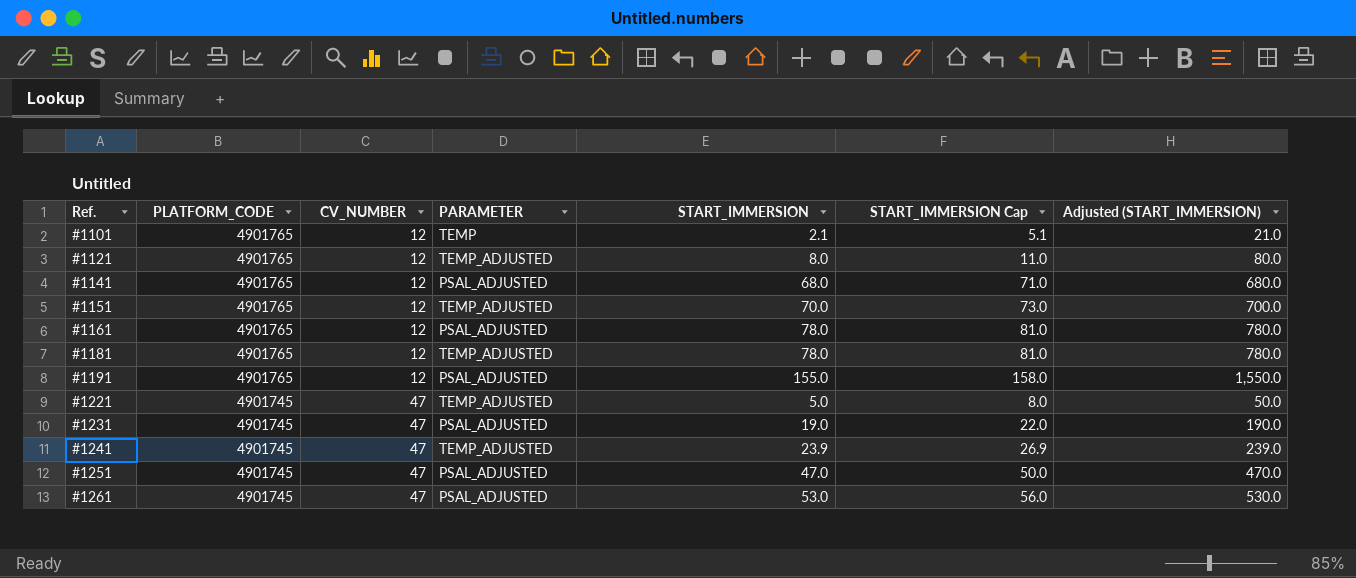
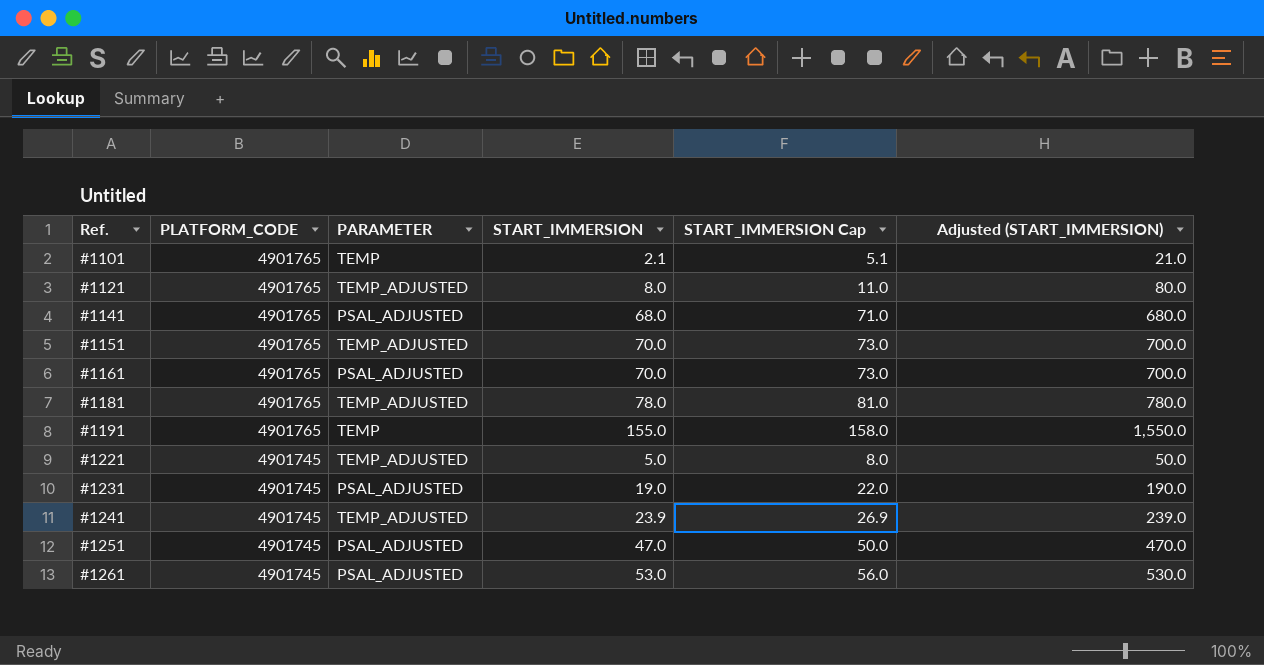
column CV_NUMBER | position: 3 -> none
#1161 | START_IMMERSION: 78.0 -> 70.0
#1161 | START_IMMERSION Cap: 81.0 -> 73.0
#1161 | Adjusted (START_IMMERSION): 780.0 -> 700.0
#1191 | PARAMETER: PSAL_ADJUSTED -> TEMP

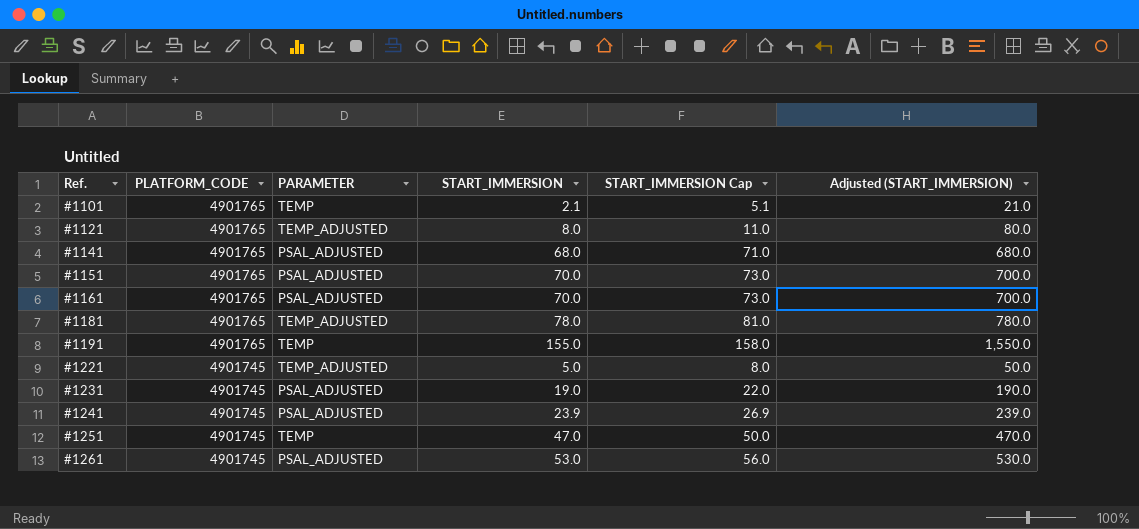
#1151 | PARAMETER: TEMP_ADJUSTED -> PSAL_ADJUSTED
#1241 | PARAMETER: TEMP_ADJUSTED -> PSAL_ADJUSTED
#1251 | PARAMETER: PSAL_ADJUSTED -> TEMP

